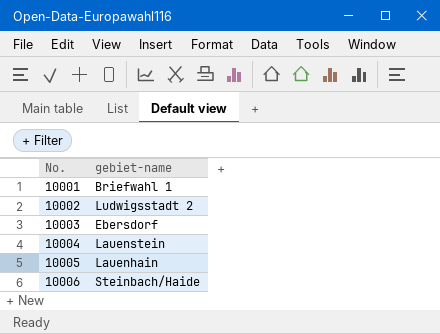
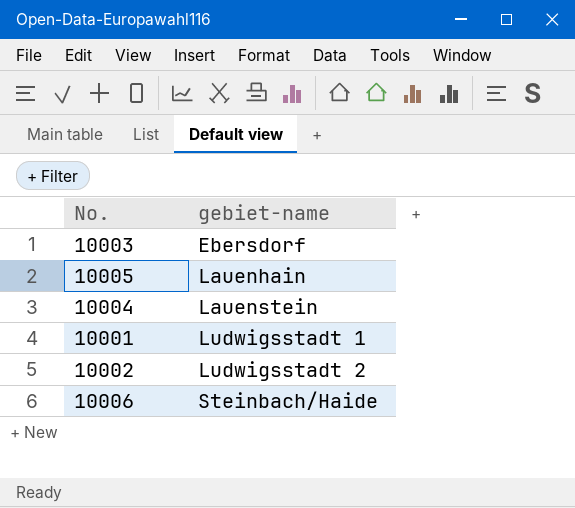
row order: No. ascending -> gebiet-name ascending
10001 | gebiet-name: Briefwahl 1 -> Ludwigsstadt 1

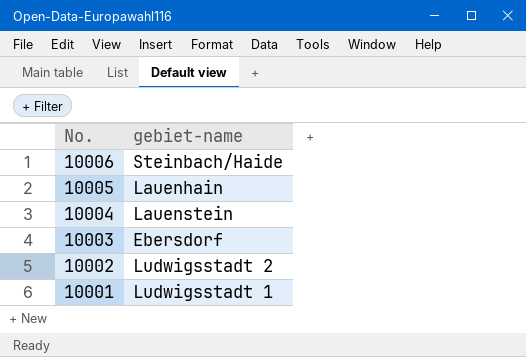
row order: gebiet-name ascending -> No. descending

